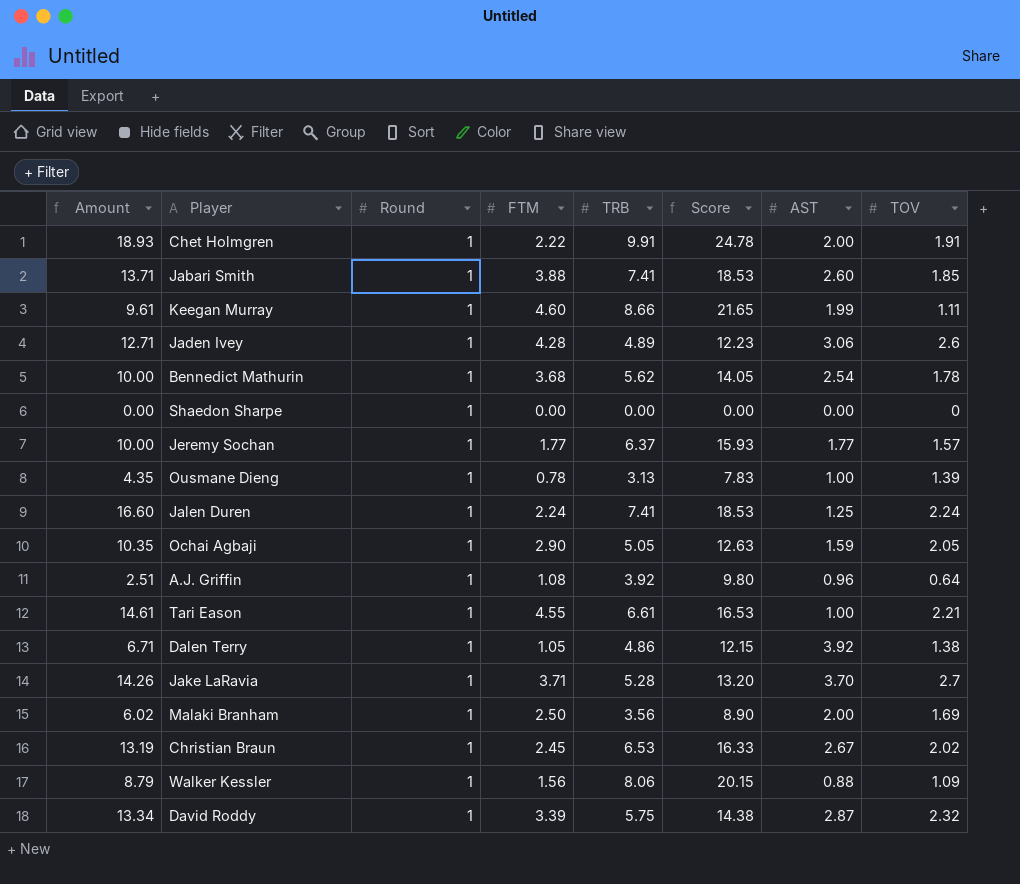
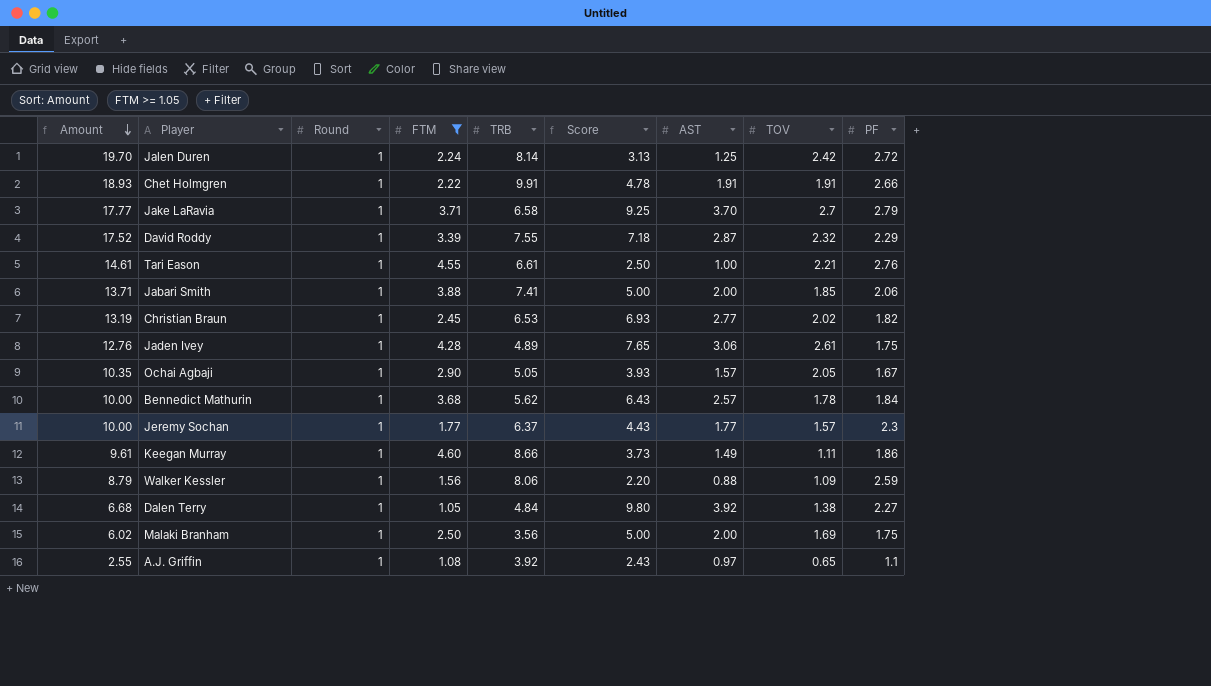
filter: none -> FTM >= 1.05
row order: none -> Amount descending
column Score | formula: [TRB] * 2.5 -> [AST] * 2.5
column PF | position: none -> 9
Jalen Duren | Amount: 16.60 -> 19.70
Jalen Duren | TRB: 7.41 -> 8.14
Jalen Duren | TOV: 2.24 -> 2.42
Chet Holmgren | AST: 2.00 -> 1.91
Jake LaRavia | Amount: 14.26 -> 17.77
Jake LaRavia | TRB: 5.28 -> 6.58
David Roddy | Amount: 13.34 -> 17.52
David Roddy | TRB: 5.75 -> 7.55
Jabari Smith | AST: 2.60 -> 2.00
Christian Braun | AST: 2.67 -> 2.77
Jaden Ivey | Amount: 12.71 -> 12.76
Jaden Ivey | TOV: 2.6 -> 2.61
Ochai Agbaji | AST: 1.59 -> 1.57
Bennedict Mathurin | AST: 2.54 -> 2.57
Keegan Murray | AST: 1.99 -> 1.49
Dalen Terry | Amount: 6.71 -> 6.68
Dalen Terry | TRB: 4.86 -> 4.84
A.J. Griffin | Amount: 2.51 -> 2.55
A.J. Griffin | AST: 0.96 -> 0.97
A.J. Griffin | TOV: 0.64 -> 0.65

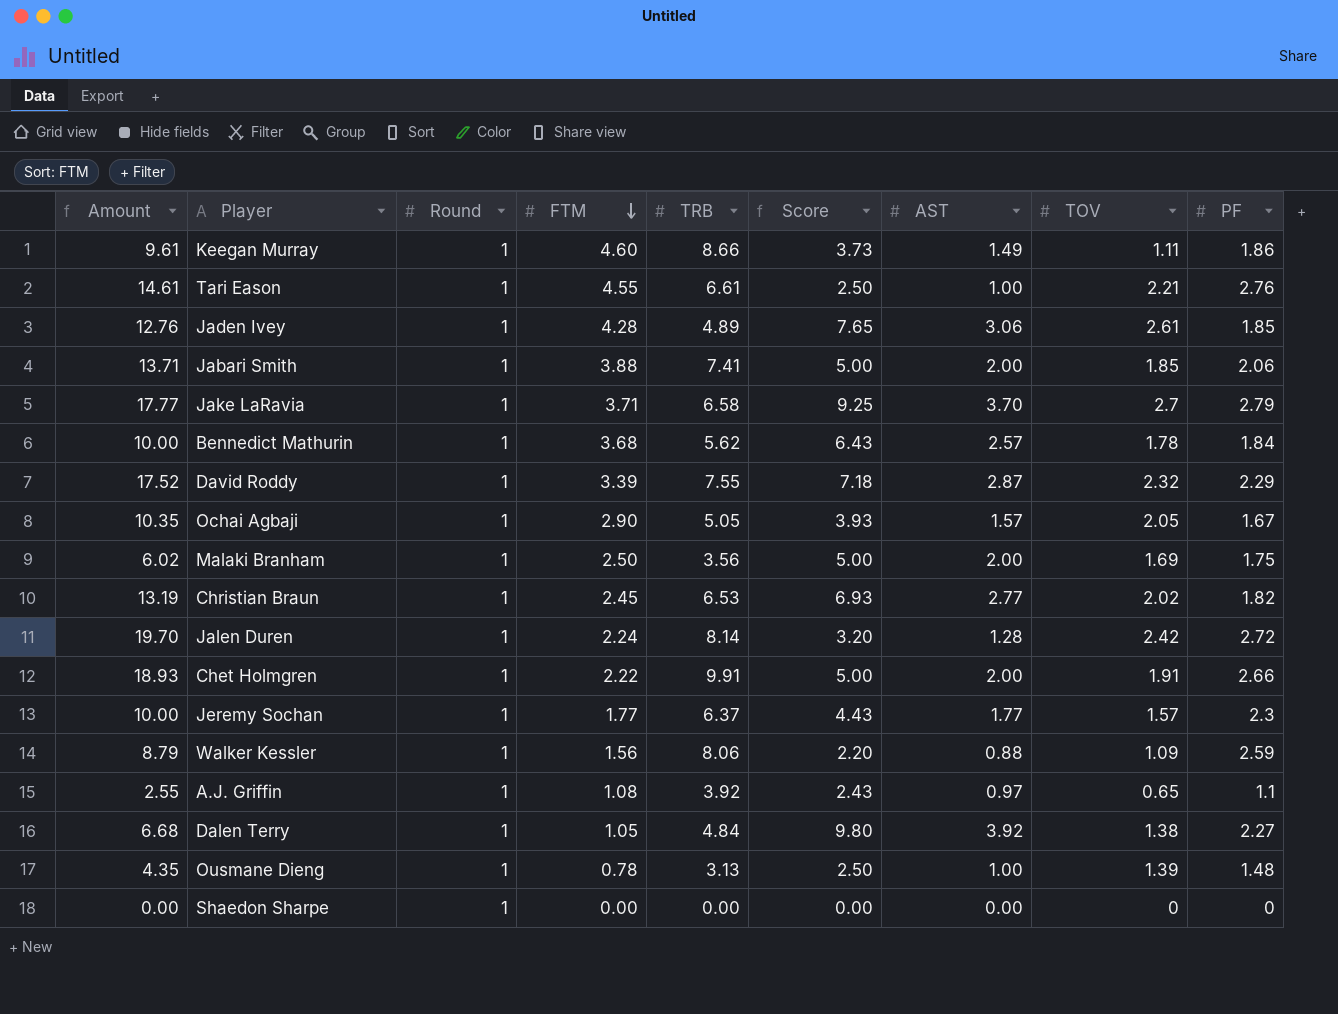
filter: FTM >= 1.05 -> none
row order: Amount descending -> FTM descending
Jaden Ivey | PF: 1.75 -> 1.85
Jalen Duren | Score: 3.13 -> 3.20
Jalen Duren | AST: 1.25 -> 1.28
Chet Holmgren | Score: 4.78 -> 5.00
Chet Holmgren | AST: 1.91 -> 2.00

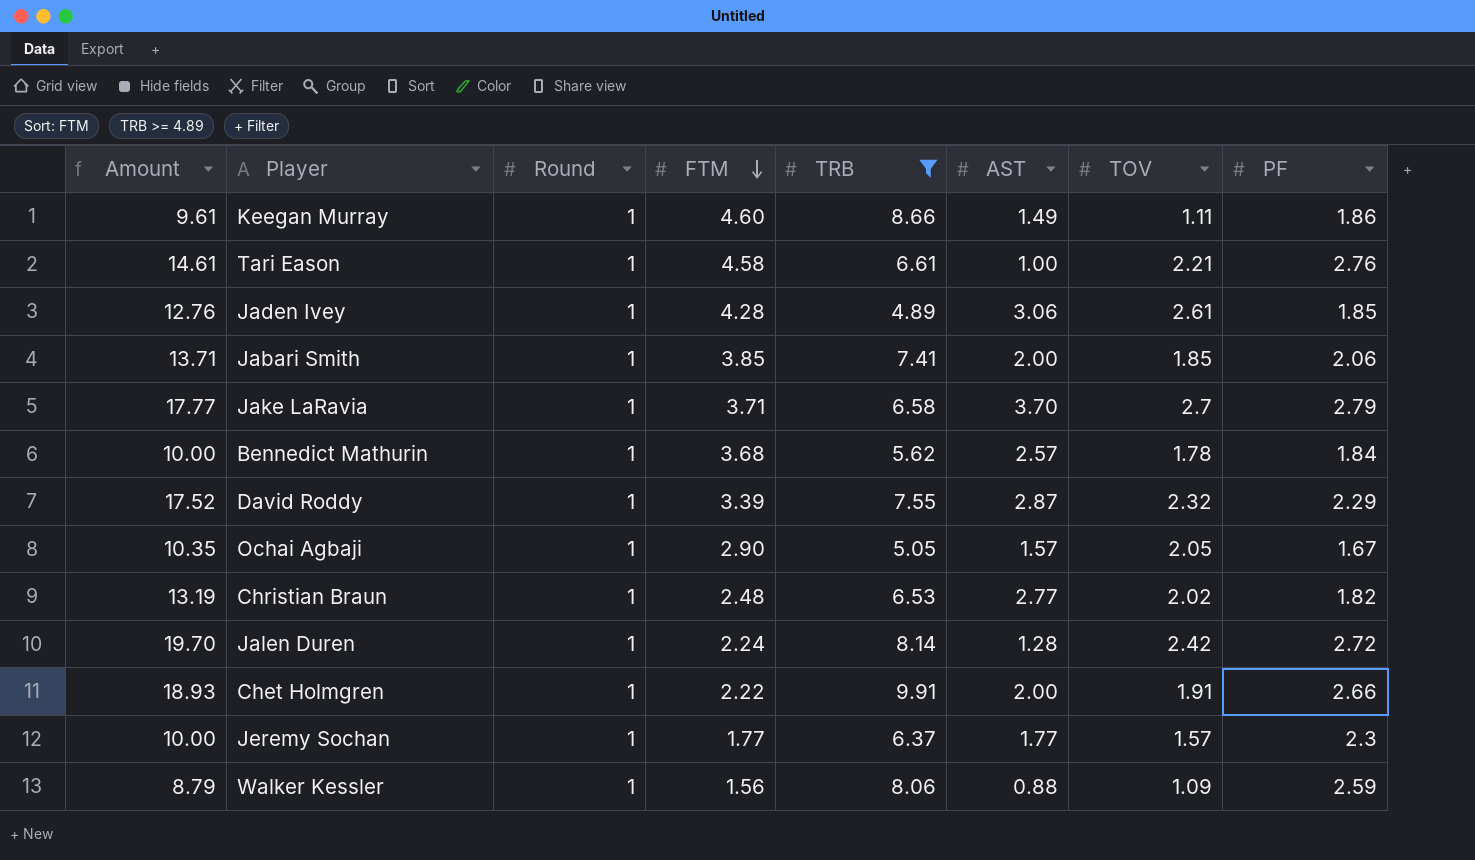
filter: none -> TRB >= 4.89
column Score | formula: [AST] * 2.5 -> none
Tari Eason | FTM: 4.55 -> 4.58
Jabari Smith | FTM: 3.88 -> 3.85
Christian Braun | FTM: 2.45 -> 2.48

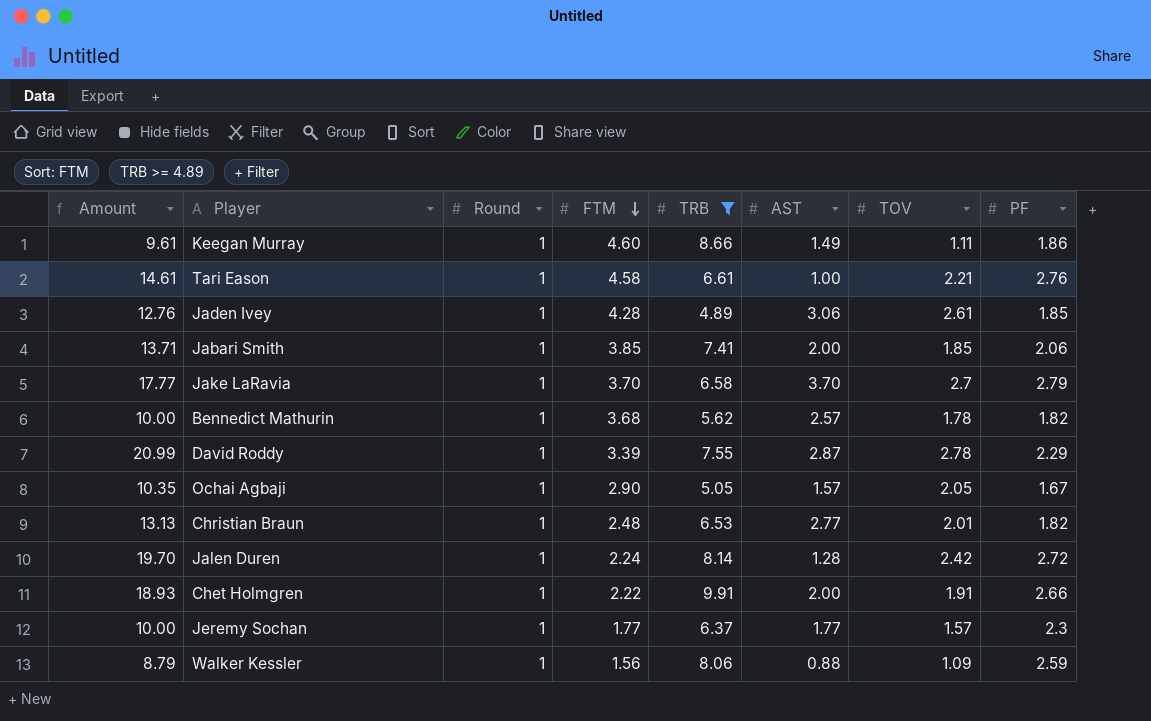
Jake LaRavia | FTM: 3.71 -> 3.70
Bennedict Mathurin | PF: 1.84 -> 1.82
David Roddy | Amount: 17.52 -> 20.99
David Roddy | TOV: 2.32 -> 2.78
Christian Braun | Amount: 13.19 -> 13.13
Christian Braun | TOV: 2.02 -> 2.01

